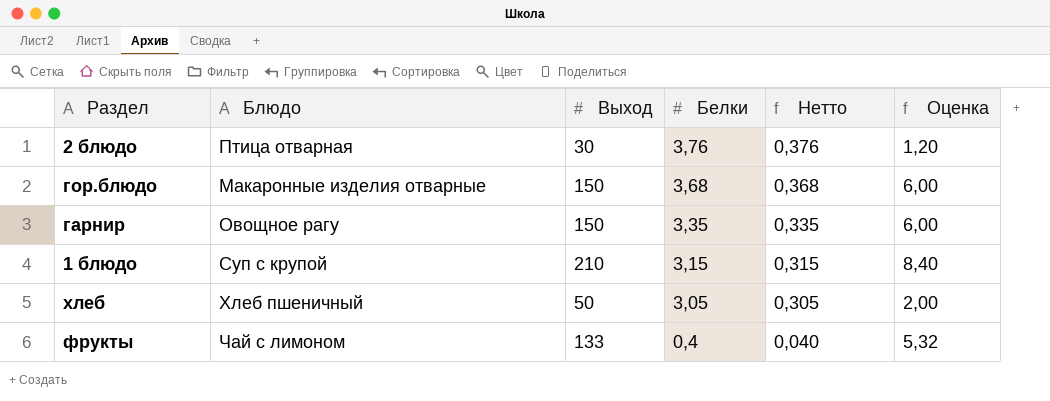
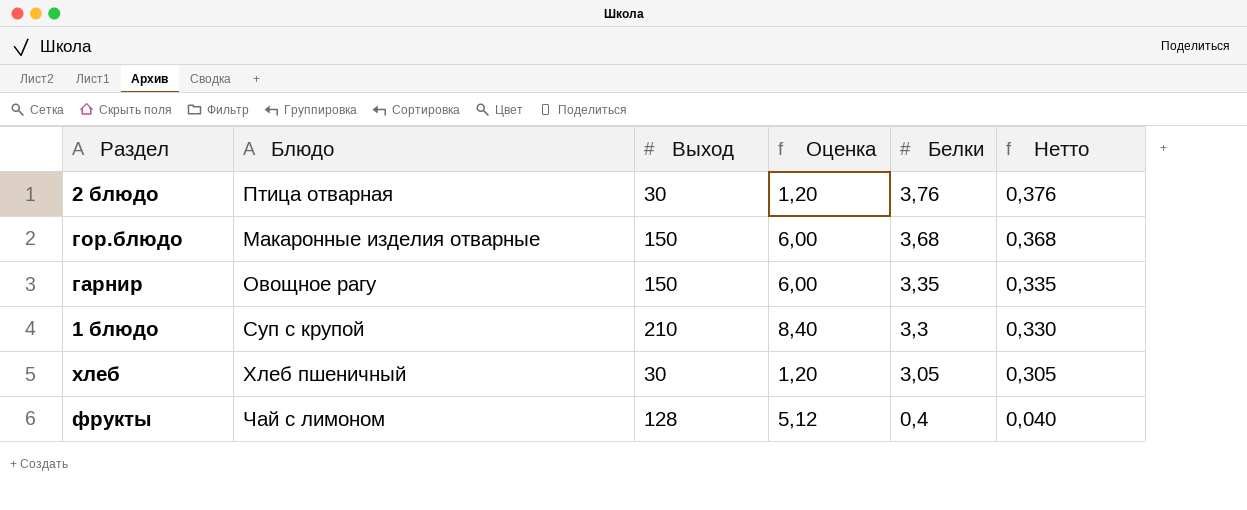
column Оценка | position: 6 -> 4
1 блюдо | Белки: 3,15 -> 3,3
1 блюдо | Нетто: 0,315 -> 0,330
хлеб | Выход: 50 -> 30
хлеб | Оценка: 2,00 -> 1,20
фрукты | Выход: 133 -> 128
фрукты | Оценка: 5,32 -> 5,12

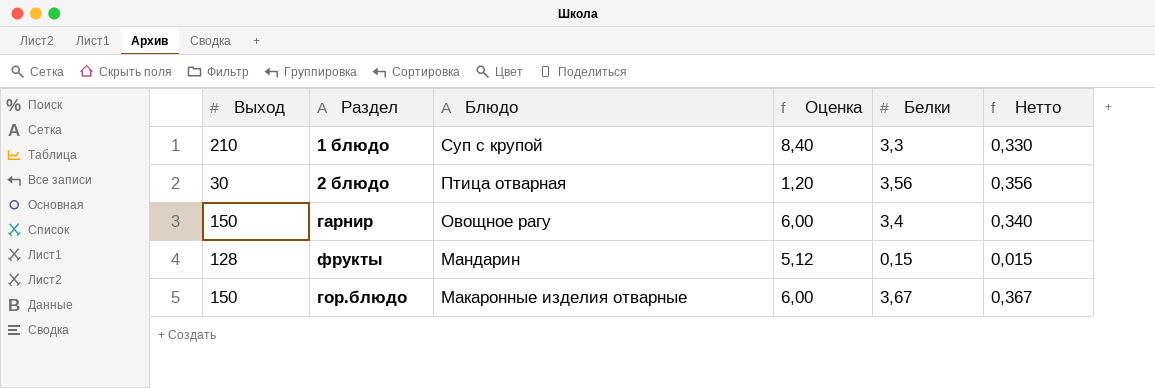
row order: Белки descending -> Блюдо descending
column Выход | position: 3 -> 1
row хлеб: Хлеб пшеничный | 30 | 1,20 | 3,05 | 0,305 -> none
2 блюдо | Белки: 3,76 -> 3,56
2 блюдо | Нетто: 0,376 -> 0,356
гарнир | Белки: 3,35 -> 3,4
гарнир | Нетто: 0,335 -> 0,340
фрукты | Блюдо: Чай с лимоном -> Мандарин
фрукты | Белки: 0,4 -> 0,15
фрукты | Нетто: 0,040 -> 0,015
гор.блюдо | Белки: 3,68 -> 3,67
гор.блюдо | Нетто: 0,368 -> 0,367

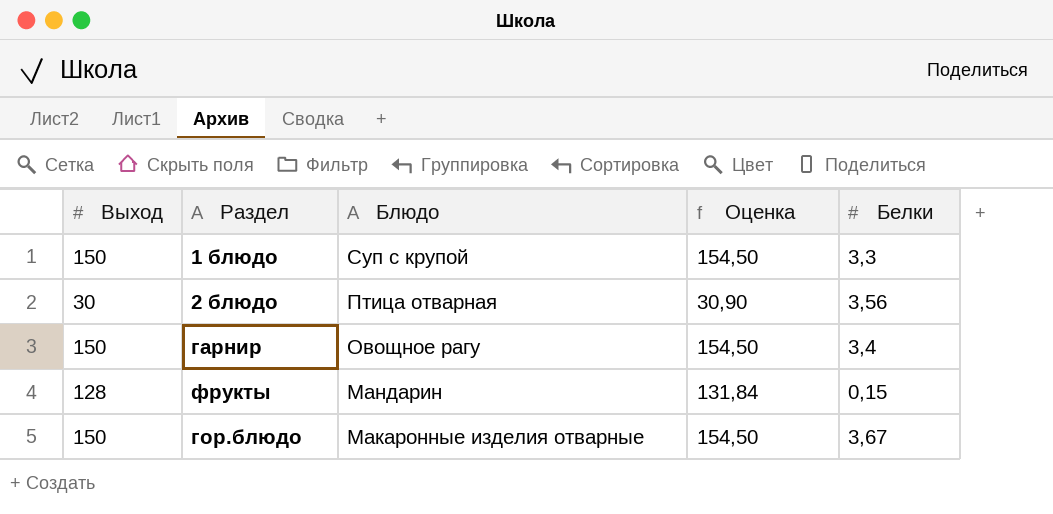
column Нетто | formula: [Белки] * 0,1 -> none
column Оценка | formula: [Выход] * 0,04 -> [Выход] * 1,03
1 блюдо | Выход: 210 -> 150

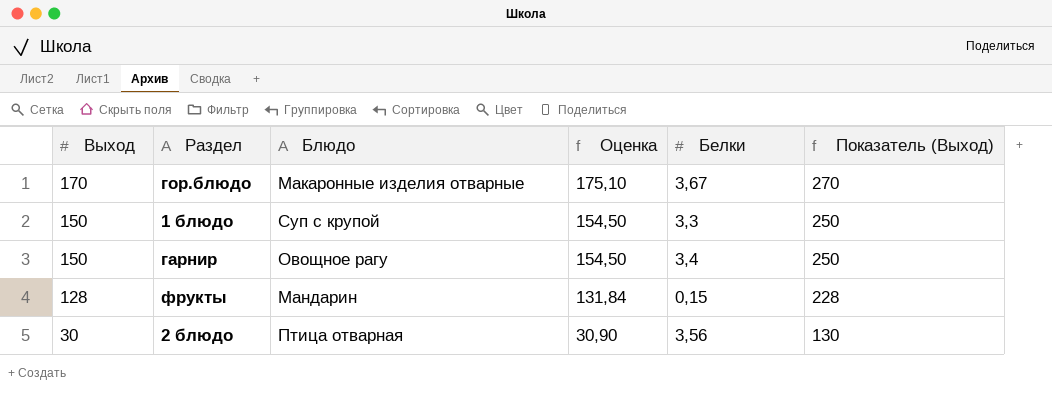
row order: Блюдо descending -> Выход descending
column Показатель (Выход) | formula: none -> [Выход] + 100
гор.блюдо | Выход: 150 -> 170
гор.блюдо | Оценка: 154,50 -> 175,10

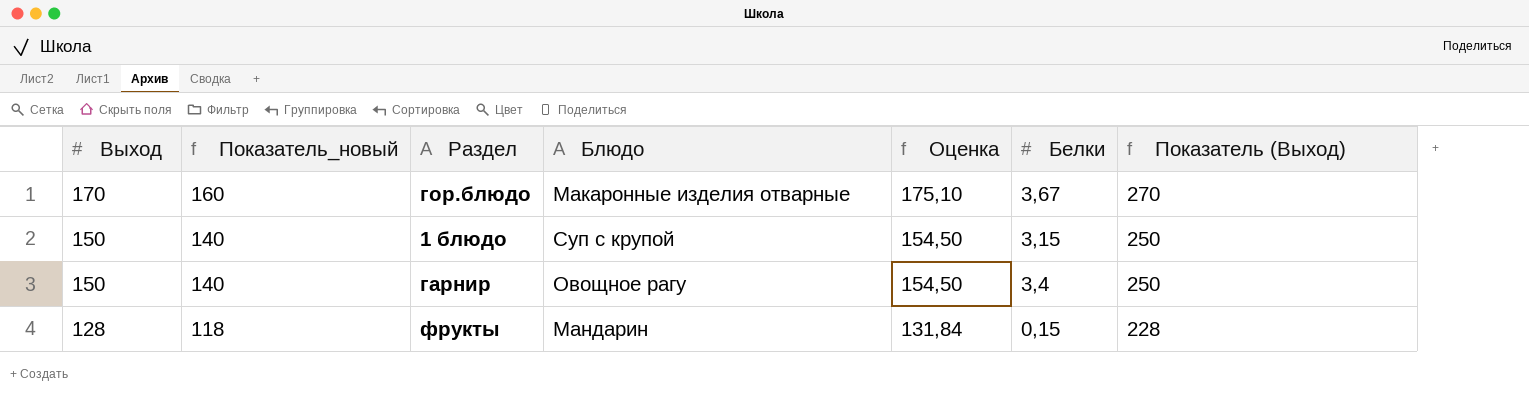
column Показатель_новый | formula: none -> [Выход] - 10
row 2 блюдо: 30 | Птица отварная | 30,90 | 3,56 | 130 -> none
1 блюдо | Белки: 3,3 -> 3,15

